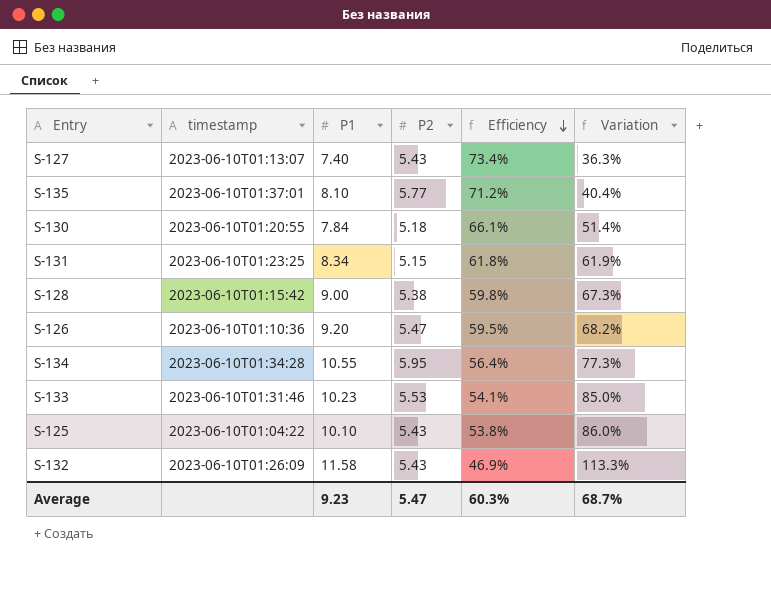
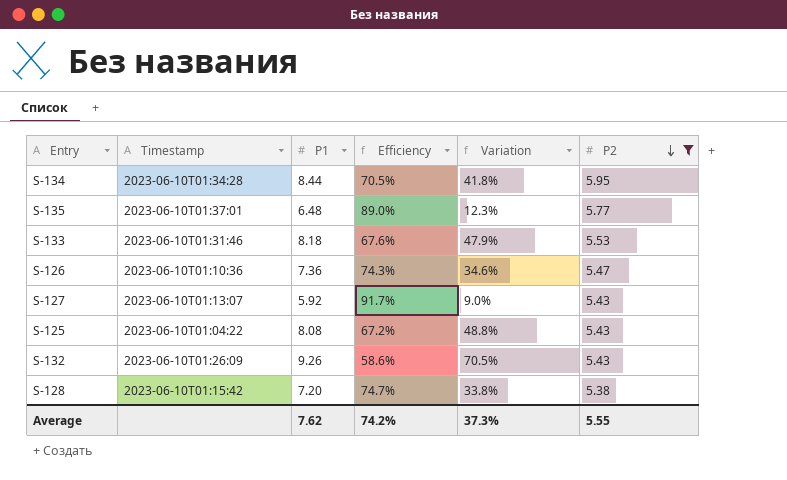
filter: none -> P2 >= 5.38
row order: Efficiency descending -> P2 descending
column name: timestamp -> Timestamp
column P2 | position: 4 -> 6
S-134 | P1: 10.55 -> 8.44
S-134 | Efficiency: 56.4% -> 70.5%
S-134 | Variation: 77.3% -> 41.8%
S-135 | P1: 8.10 -> 6.48
S-135 | Efficiency: 71.2% -> 89.0%
S-135 | Variation: 40.4% -> 12.3%
S-133 | P1: 10.23 -> 8.18
S-133 | Efficiency: 54.1% -> 67.6%
S-133 | Variation: 85.0% -> 47.9%
S-126 | P1: 9.20 -> 7.36
S-126 | Efficiency: 59.5% -> 74.3%
S-126 | Variation: 68.2% -> 34.6%
S-127 | P1: 7.40 -> 5.92
S-127 | Efficiency: 73.4% -> 91.7%
S-127 | Variation: 36.3% -> 9.0%
S-125 | P1: 10.10 -> 8.08
S-125 | Efficiency: 53.8% -> 67.2%
S-125 | Variation: 86.0% -> 48.8%
S-132 | P1: 11.58 -> 9.26
S-132 | Efficiency: 46.9% -> 58.6%
S-132 | Variation: 113.3% -> 70.5%
S-128 | P1: 9.00 -> 7.20
S-128 | Efficiency: 59.8% -> 74.7%
S-128 | Variation: 67.3% -> 33.8%
Average | P1: 9.23 -> 7.62
Average | Efficiency: 60.3% -> 74.2%
Average | Variation: 68.7% -> 37.3%
Average | P2: 5.47 -> 5.55

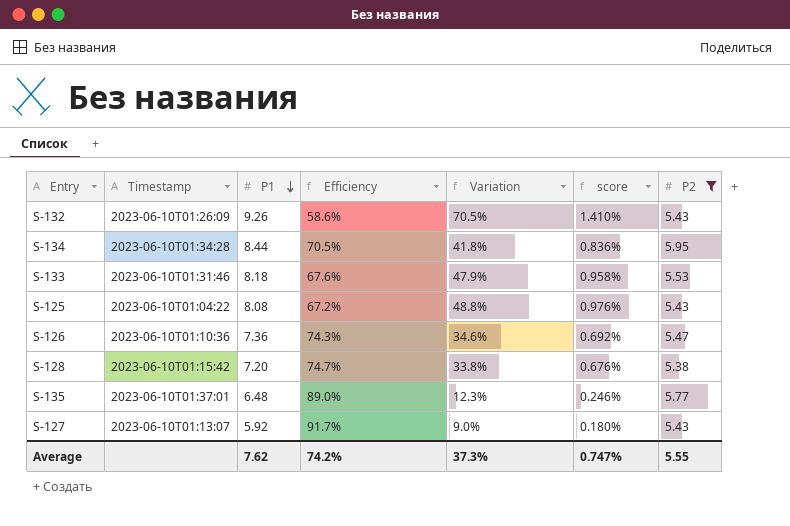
row order: P2 descending -> P1 descending
column score | formula: none -> [Variation] * 0.02

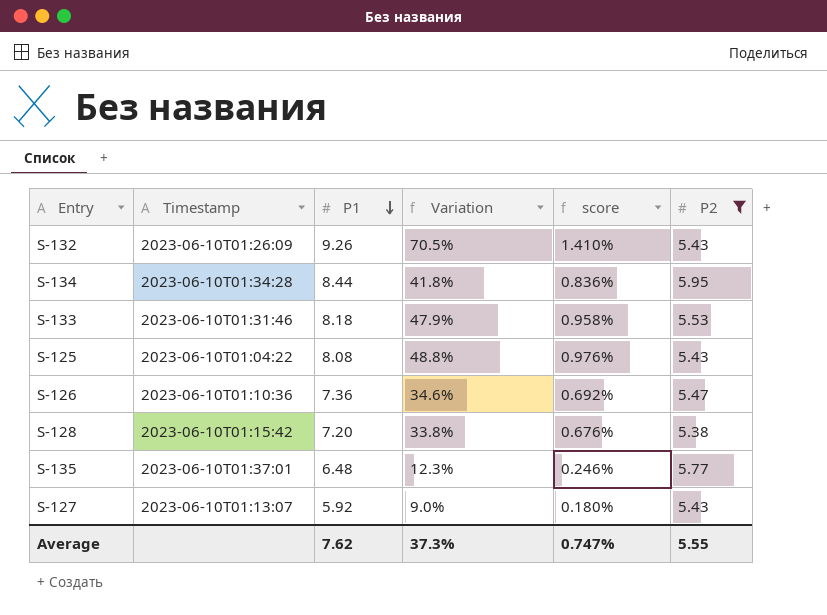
column Efficiency | formula: [P2] / [P1] -> none

